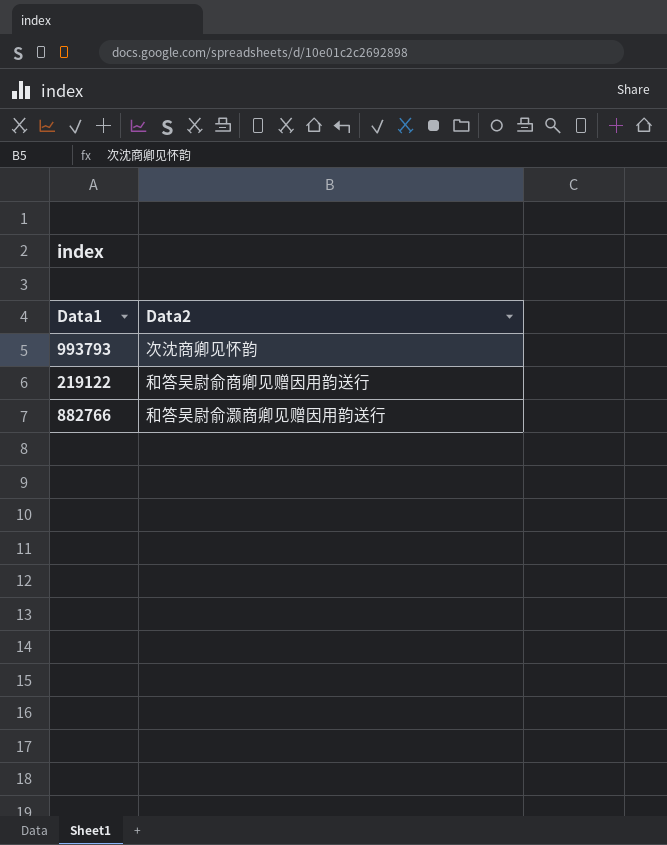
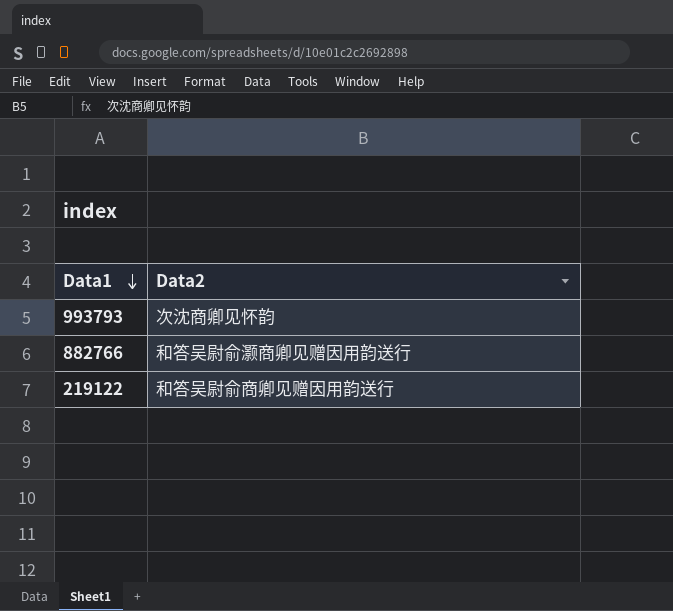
row order: none -> Data1 descending

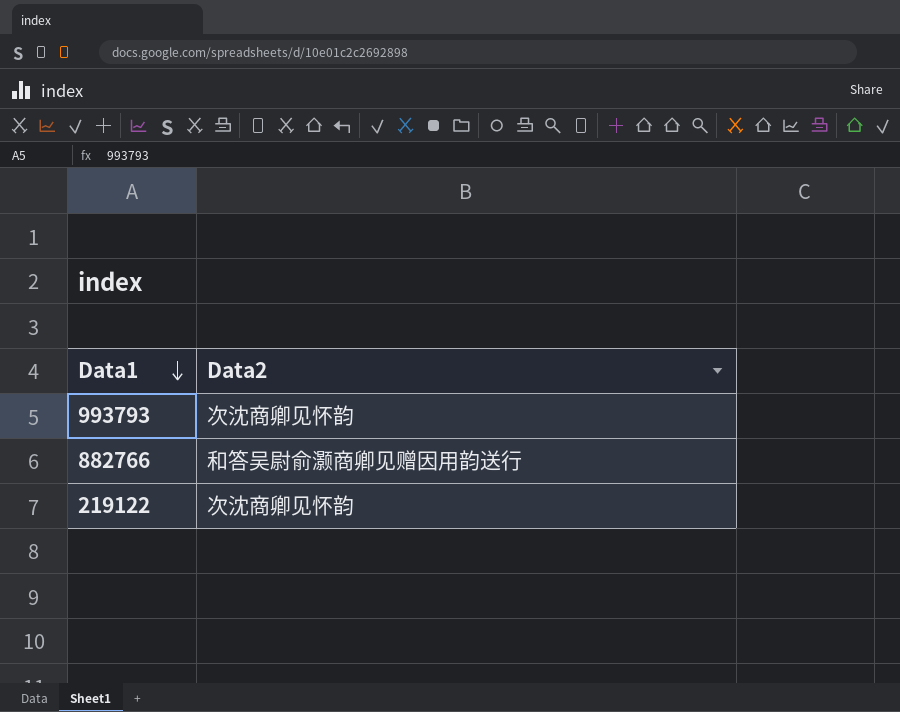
219122 | Data2: 和答吴尉俞商卿见赠因用韵送行 -> 次沈商卿见怀韵

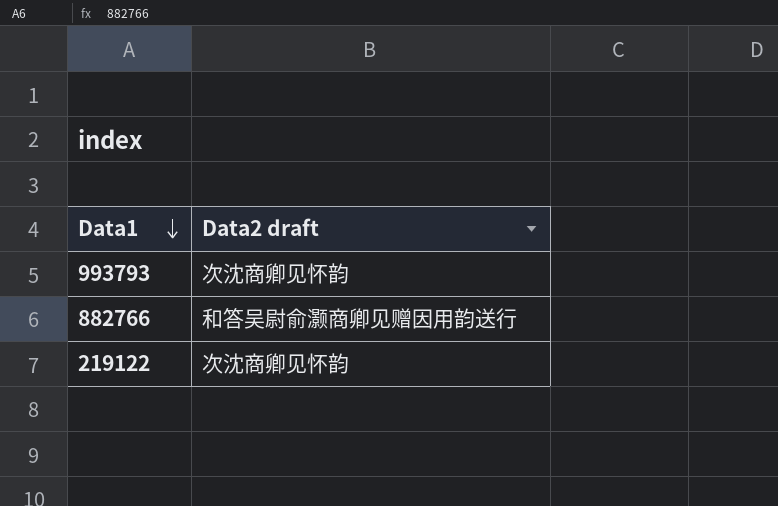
column name: Data2 -> Data2 draft

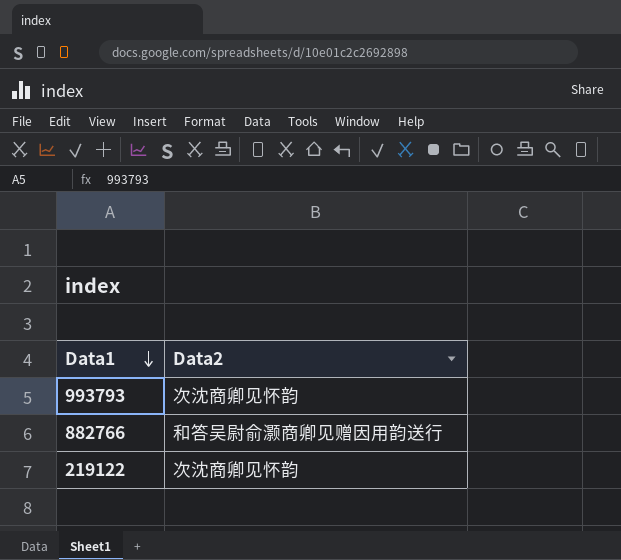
column name: Data2 draft -> Data2

